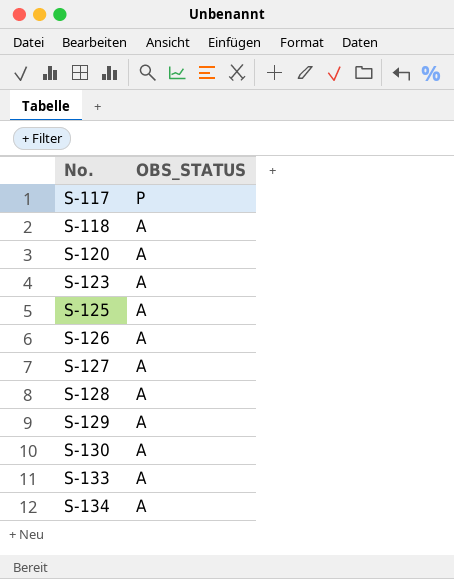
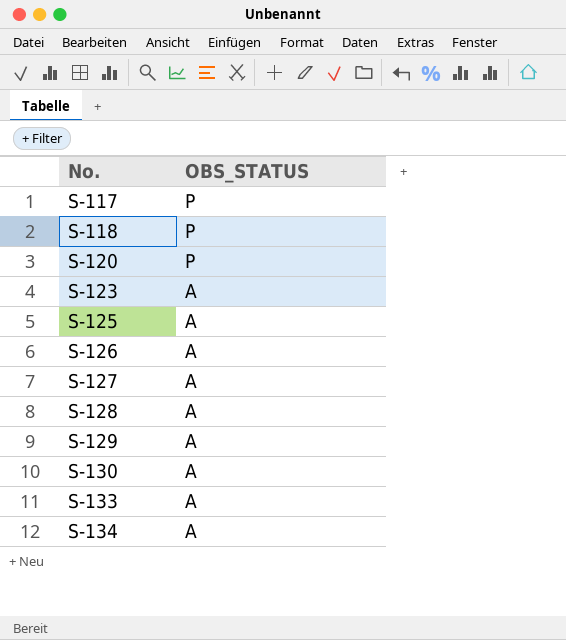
S-118 | OBS_STATUS: A -> P
S-120 | OBS_STATUS: A -> P

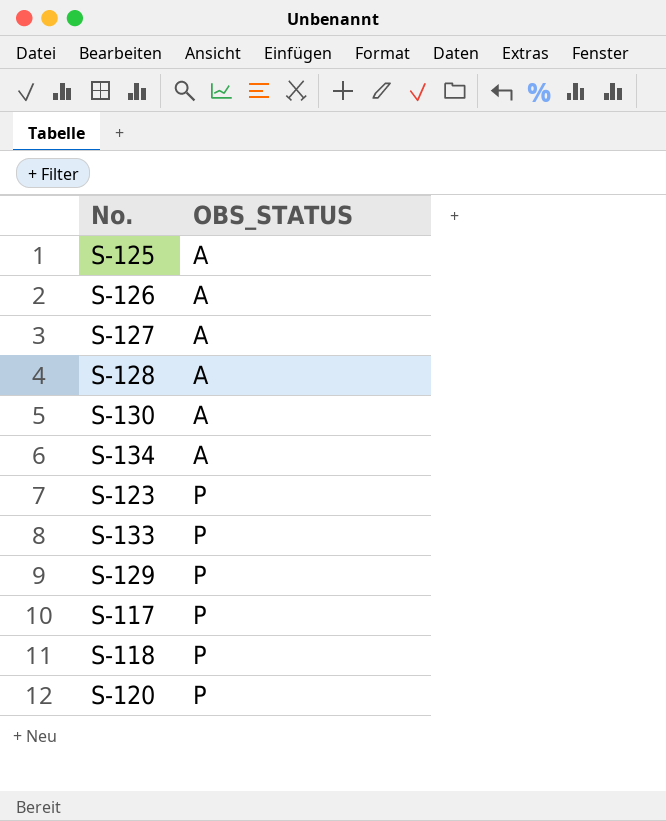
row order: No. ascending -> OBS_STATUS ascending
S-123 | OBS_STATUS: A -> P
S-133 | OBS_STATUS: A -> P
S-129 | OBS_STATUS: A -> P

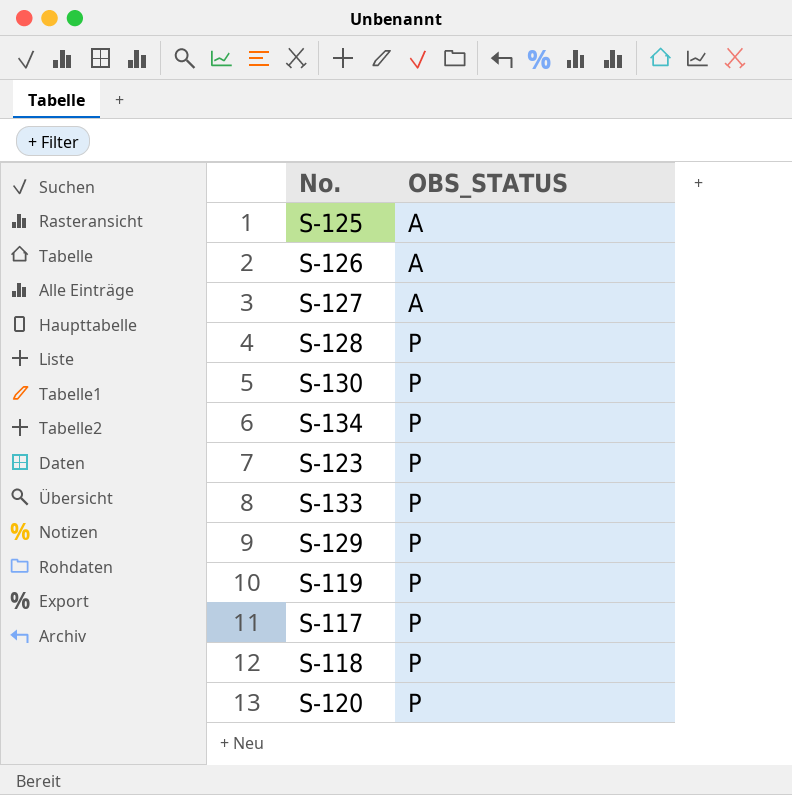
S-128 | OBS_STATUS: A -> P
S-130 | OBS_STATUS: A -> P
S-134 | OBS_STATUS: A -> P
row S-119: none -> P

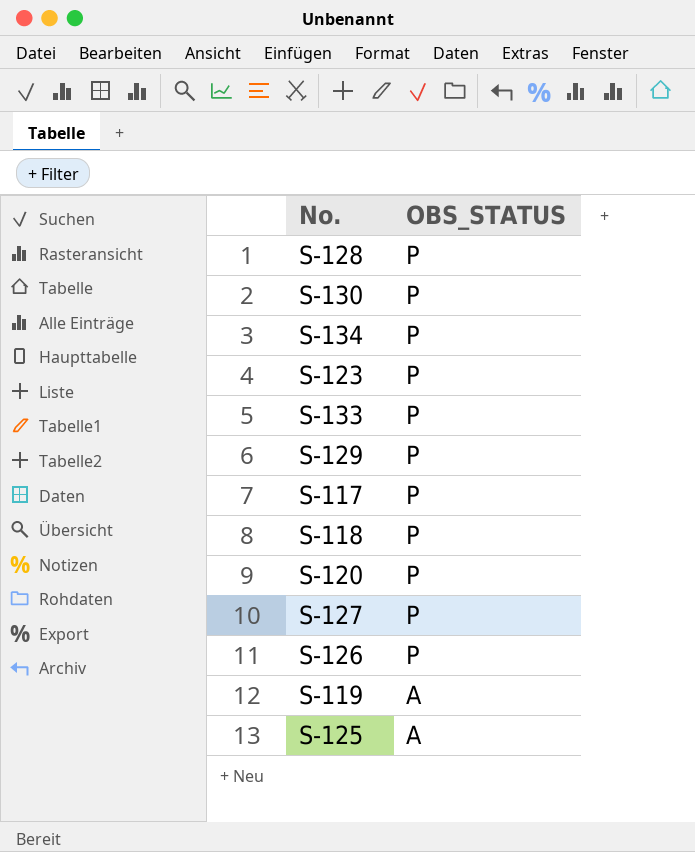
row order: OBS_STATUS ascending -> OBS_STATUS descending
S-127 | OBS_STATUS: A -> P
S-126 | OBS_STATUS: A -> P
S-119 | OBS_STATUS: P -> A

